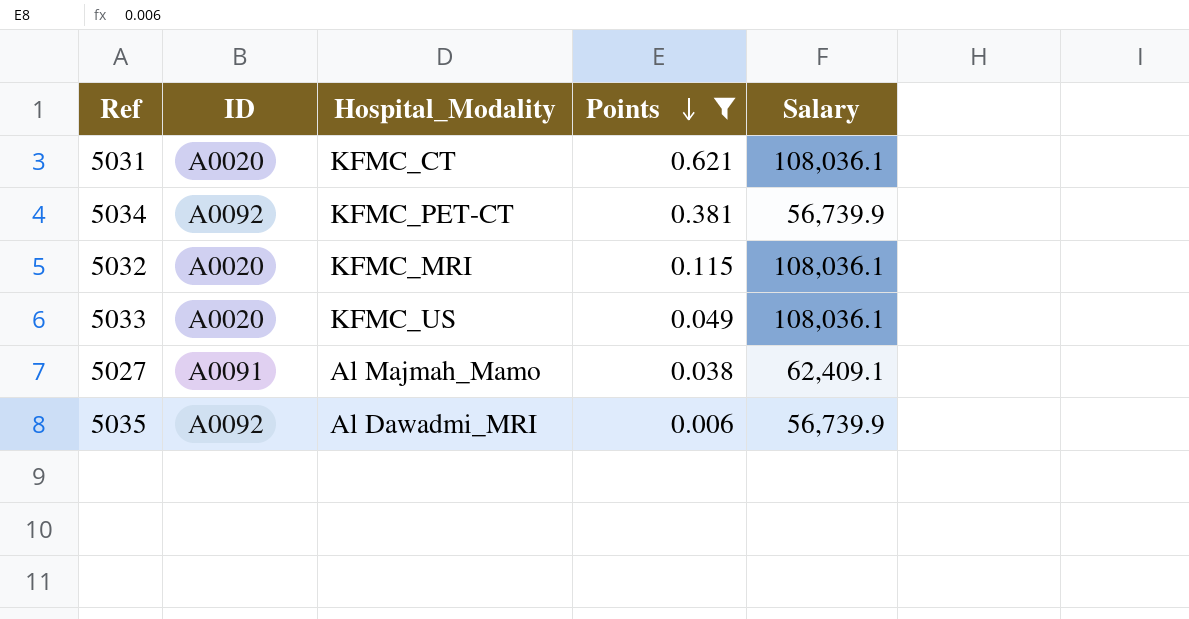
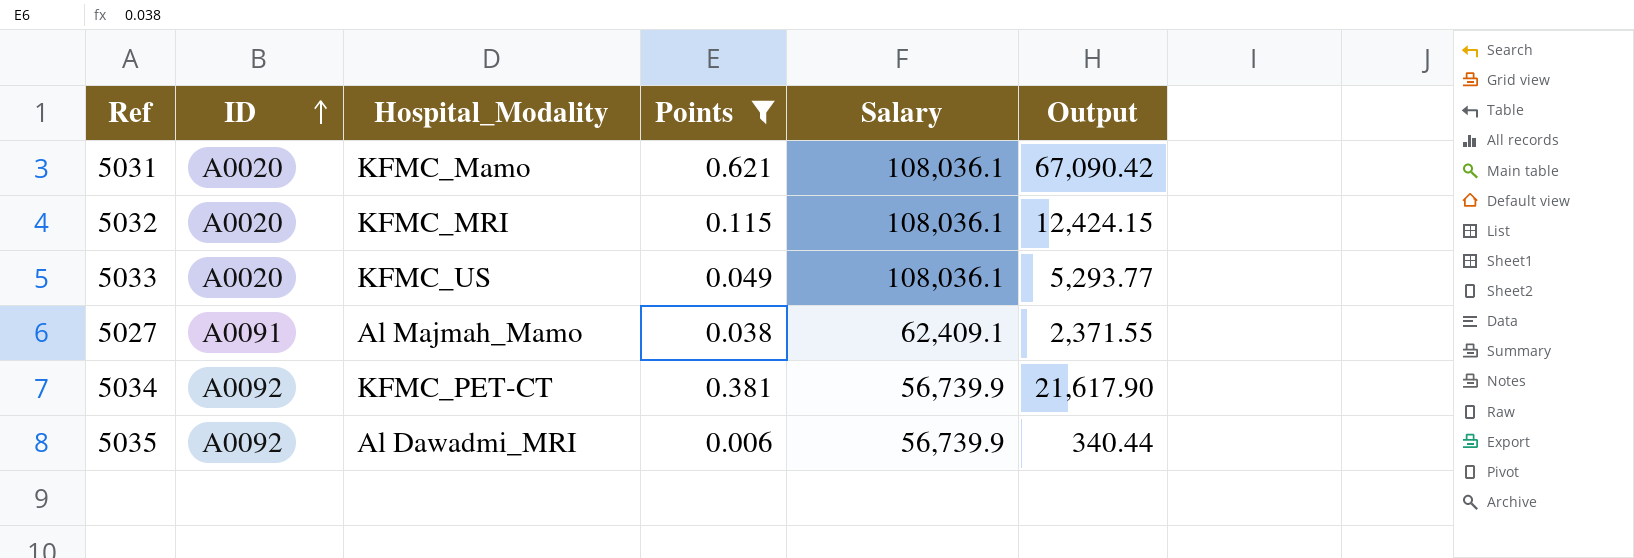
row order: Points descending -> ID ascending
column Output | formula: none -> [Points] * [Salary]
5031 | Hospital_Modality: KFMC_CT -> KFMC_Mamo

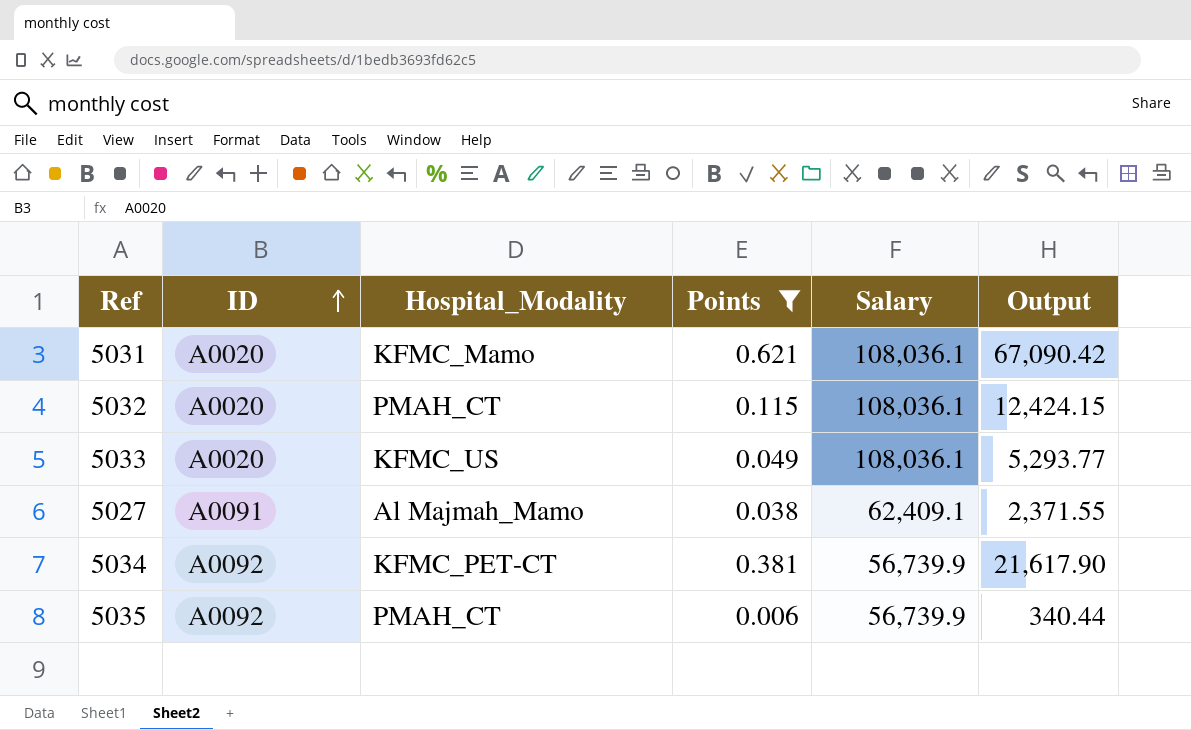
5032 | Hospital_Modality: KFMC_MRI -> PMAH_CT
5035 | Hospital_Modality: Al Dawadmi_MRI -> PMAH_CT

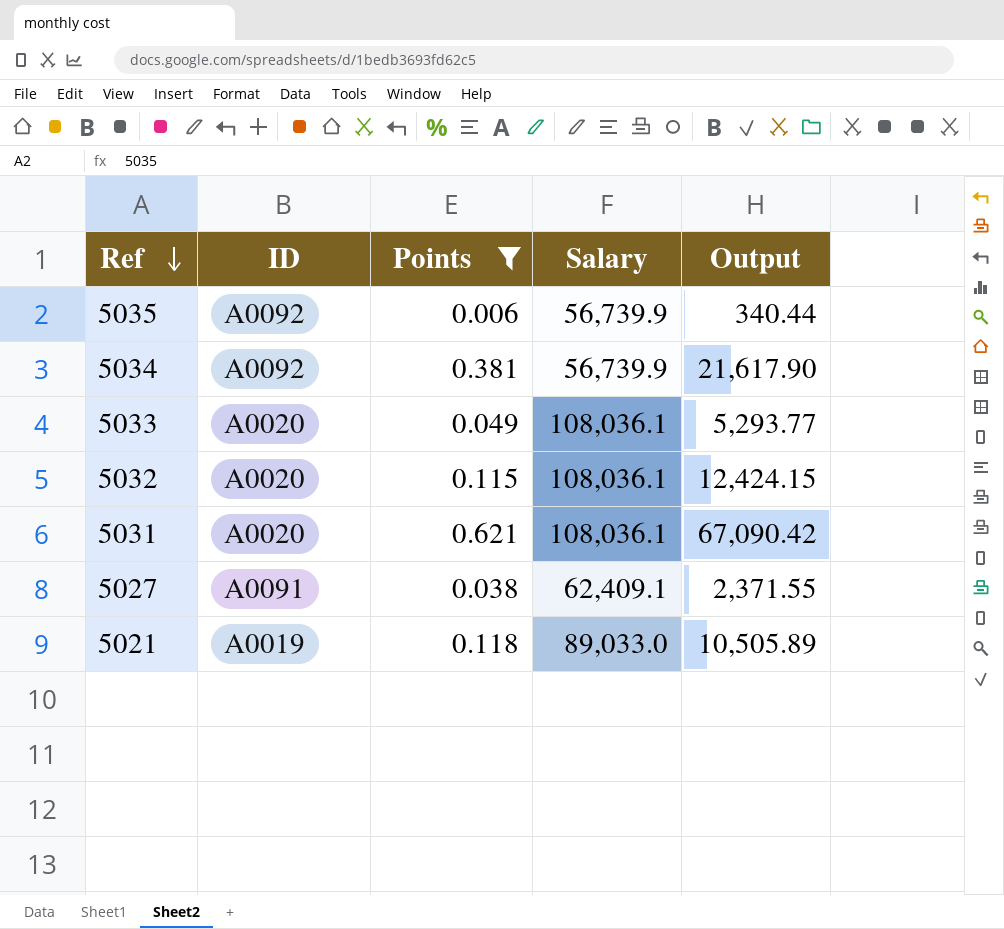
row order: ID ascending -> Ref descending
column Hospital_Modality | position: 3 -> none
row 5021: none -> A0019 | 0.118 | 89,033.0 | 10,505.89

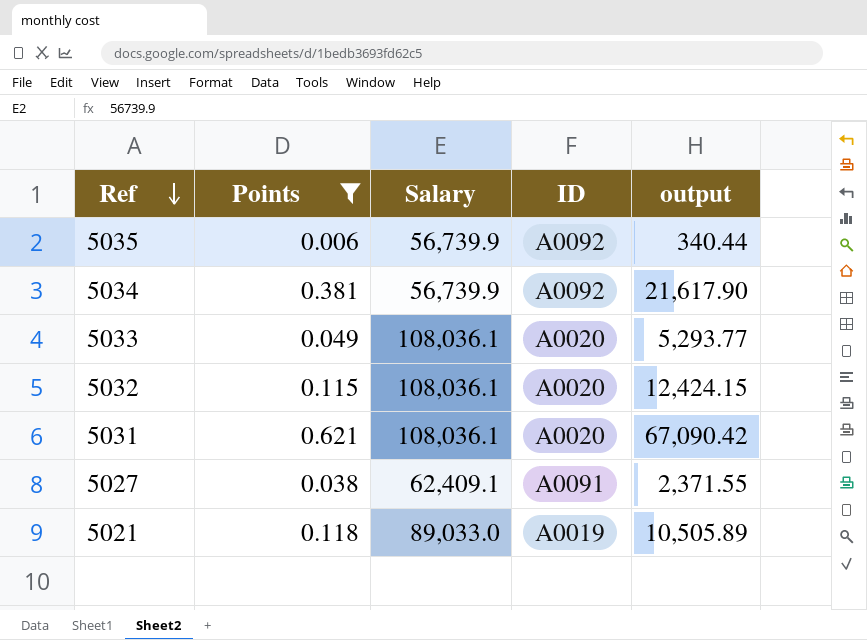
column ID | position: 2 -> 4
column name: Output -> output

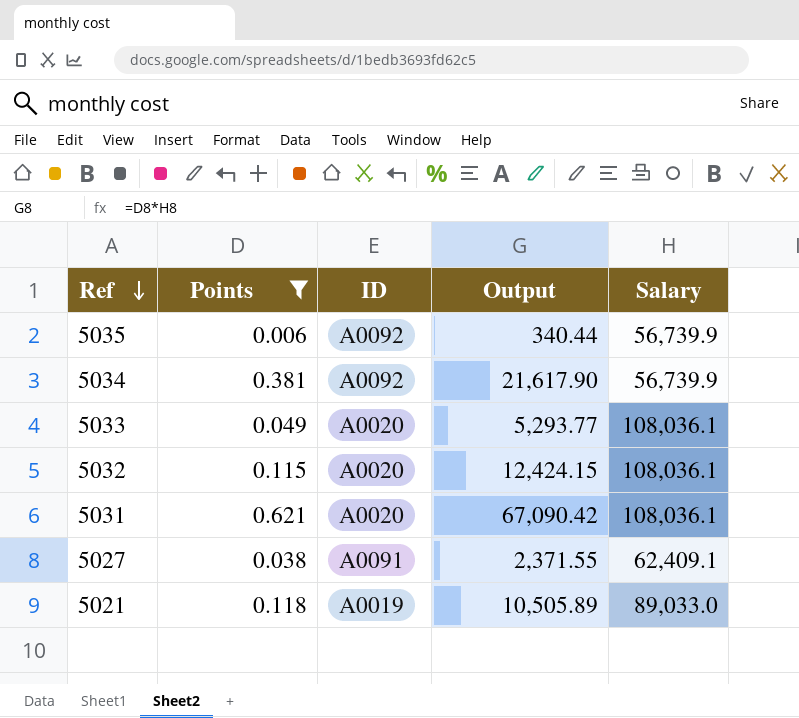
column name: output -> Output
column Salary | position: 3 -> 5

